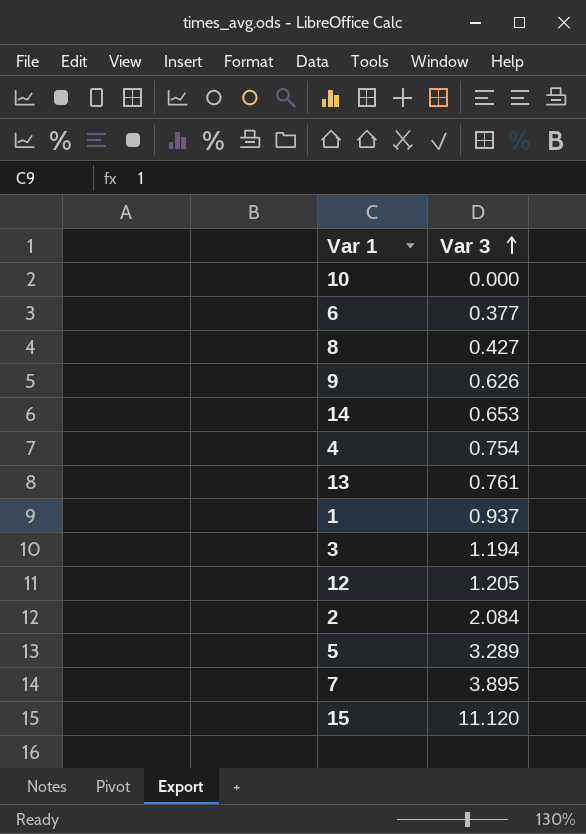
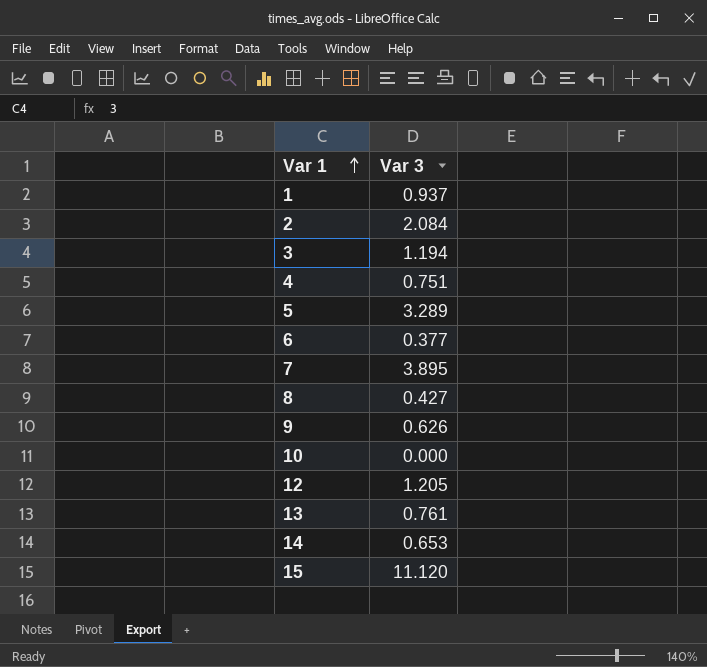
row order: Var 3 ascending -> Var 1 ascending
4 | Var 3: 0.754 -> 0.751

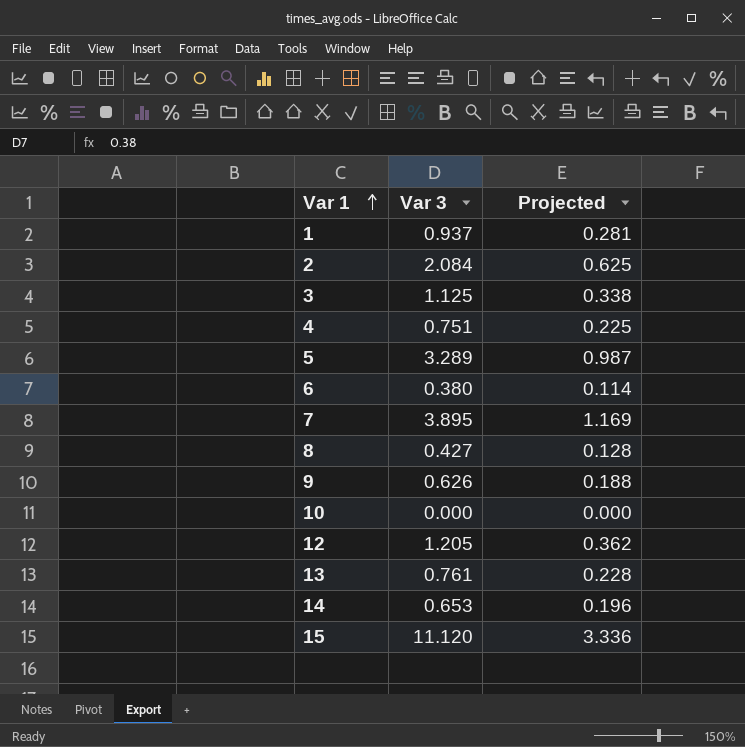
column Projected | formula: none -> [Var 3] * 0.3
3 | Var 3: 1.194 -> 1.125
6 | Var 3: 0.377 -> 0.380

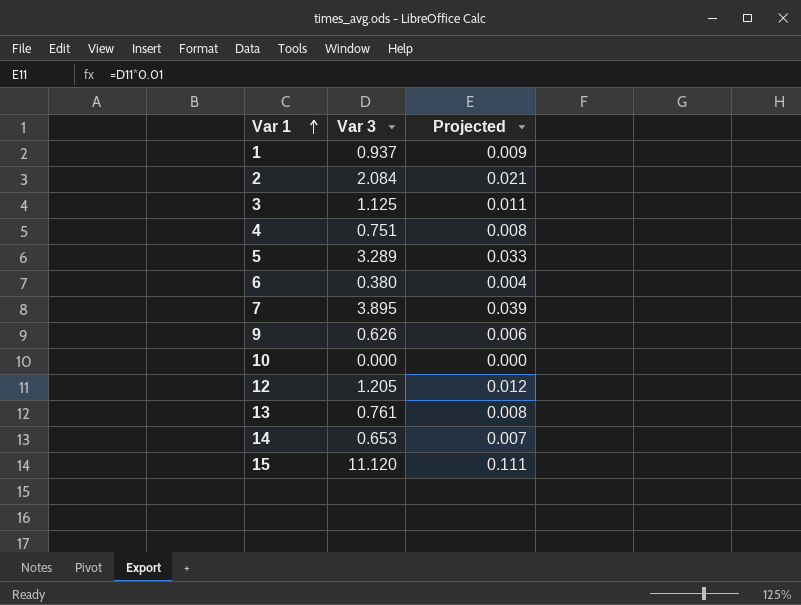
column Projected | formula: [Var 3] * 0.3 -> [Var 3] * 0.01
row 8: 0.427 | 0.128 -> none

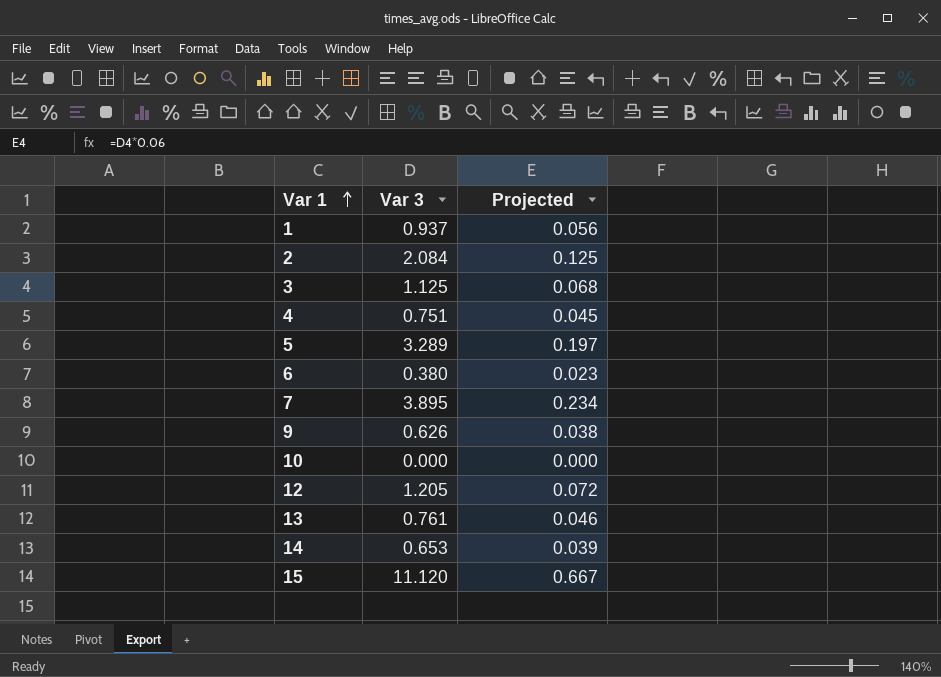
column Projected | formula: [Var 3] * 0.01 -> [Var 3] * 0.06

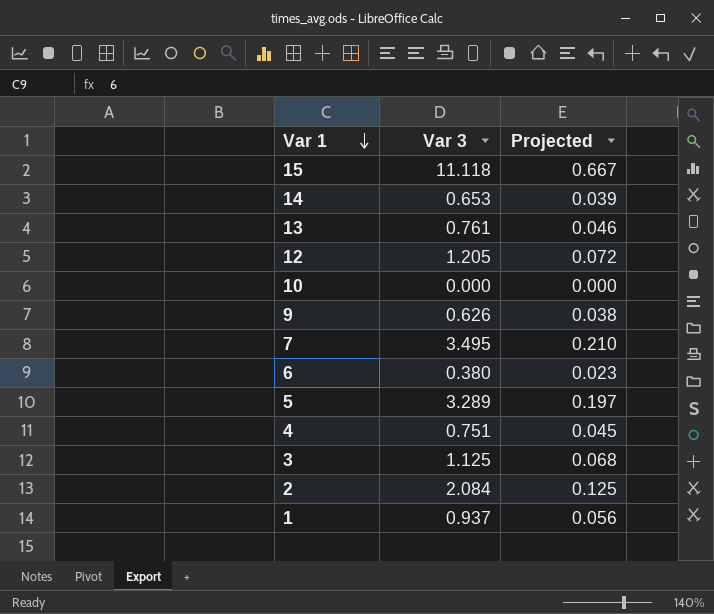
row order: Var 1 ascending -> Var 1 descending
15 | Var 3: 11.120 -> 11.118
7 | Var 3: 3.895 -> 3.495
7 | Projected: 0.234 -> 0.210

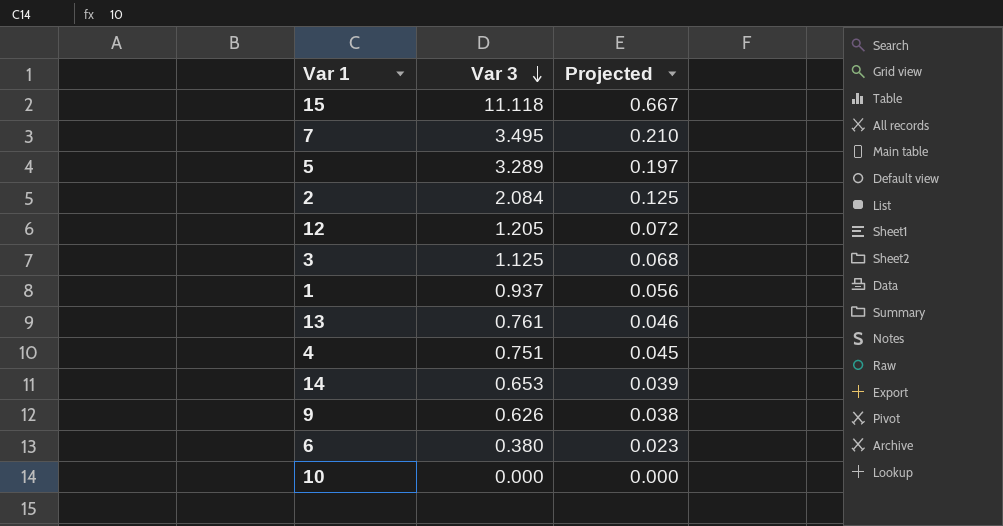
row order: Var 1 descending -> Var 3 descending

